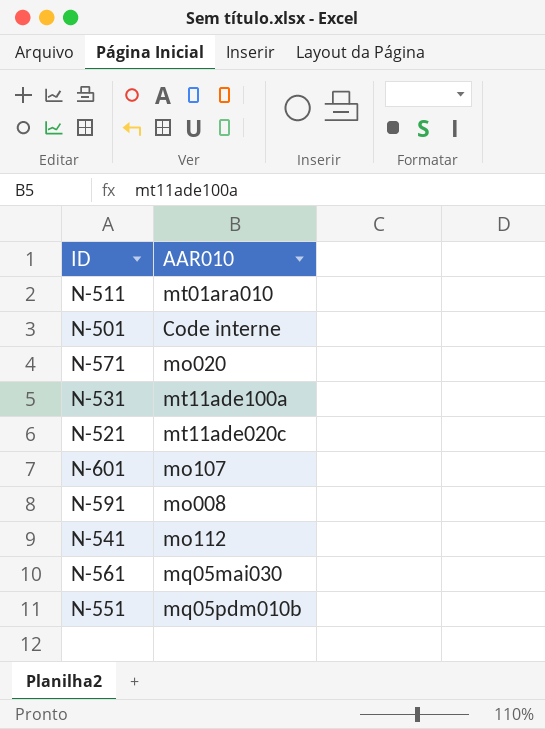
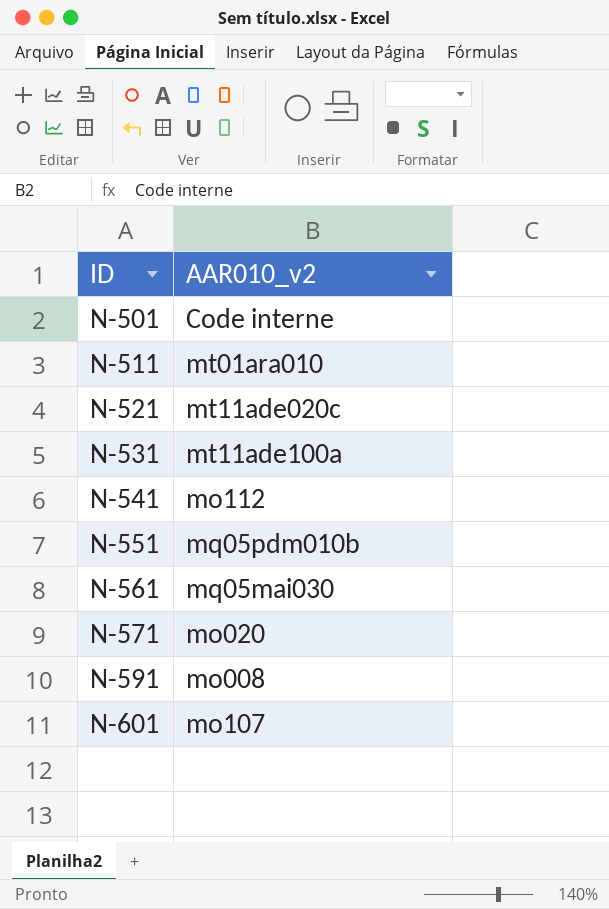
row order: none -> ID ascending
column name: AAR010 -> AAR010_v2

